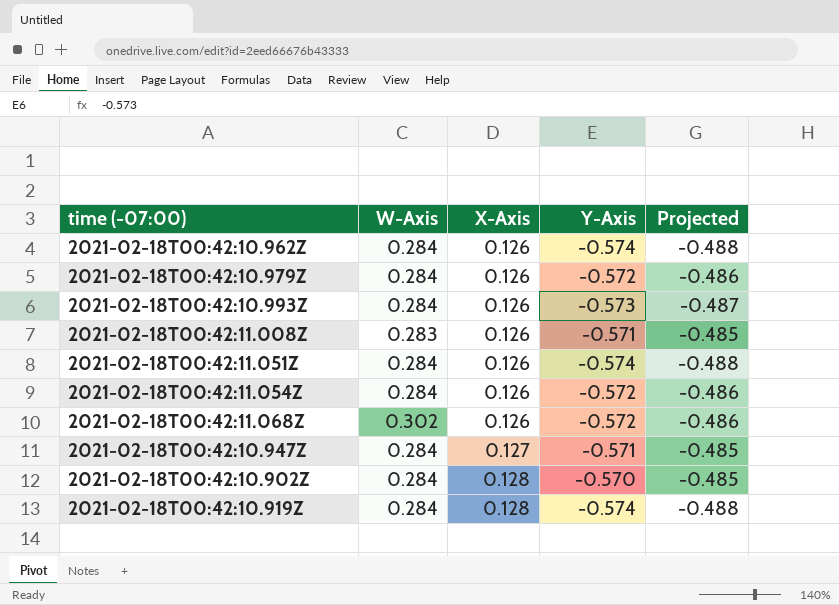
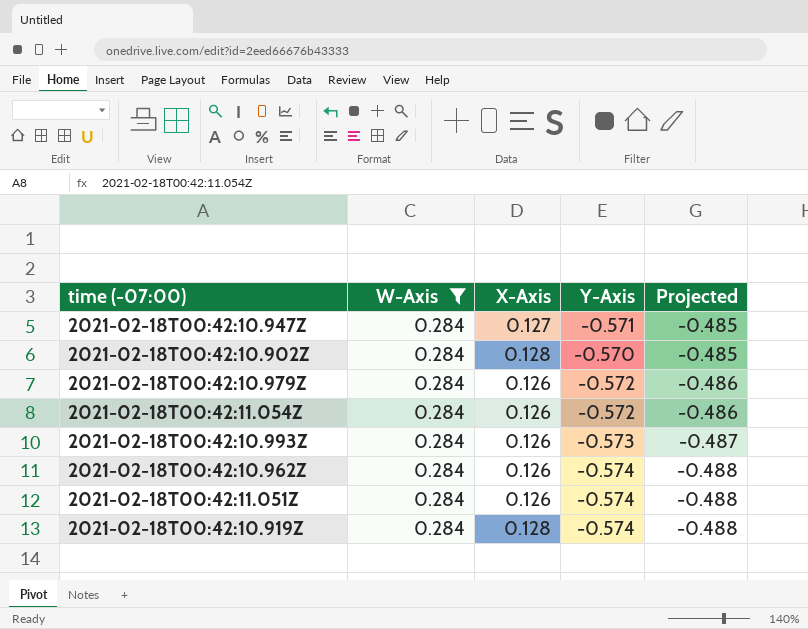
filter: none -> W-Axis = 0.284
row order: X-Axis ascending -> Projected descending

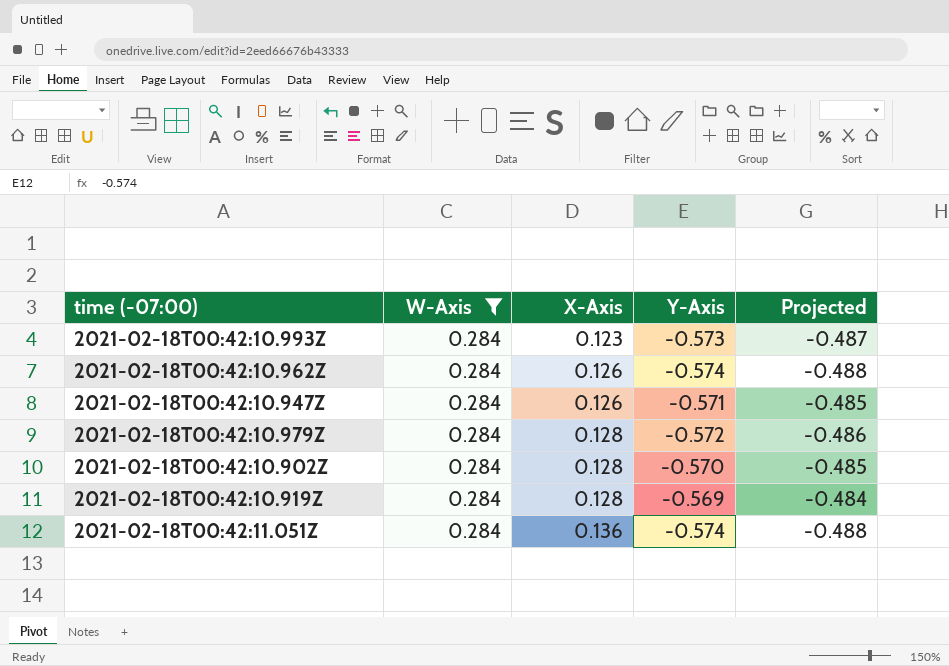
row order: Projected descending -> X-Axis ascending
row 2021-02-18T00:42:11.054Z: 0.284 | 0.126 | -0.572 | -0.486 -> none
2021-02-18T00:42:10.993Z | X-Axis: 0.126 -> 0.123
2021-02-18T00:42:10.947Z | X-Axis: 0.127 -> 0.126
2021-02-18T00:42:10.979Z | X-Axis: 0.126 -> 0.128
2021-02-18T00:42:10.919Z | Y-Axis: -0.574 -> -0.569
2021-02-18T00:42:10.919Z | Projected: -0.488 -> -0.484
2021-02-18T00:42:11.051Z | X-Axis: 0.126 -> 0.136

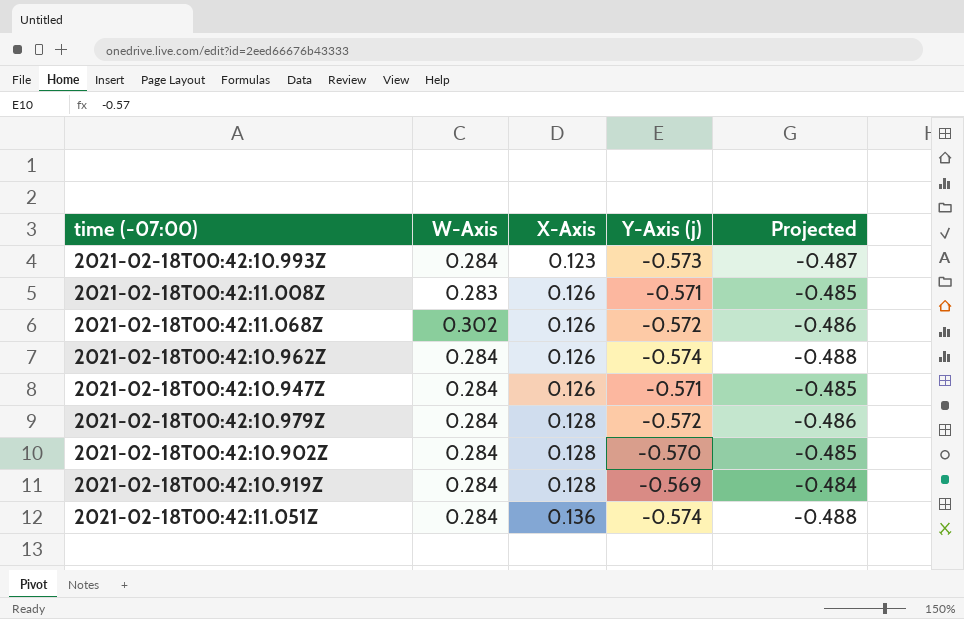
filter: W-Axis = 0.284 -> none
column name: Y-Axis -> Y-Axis (j)

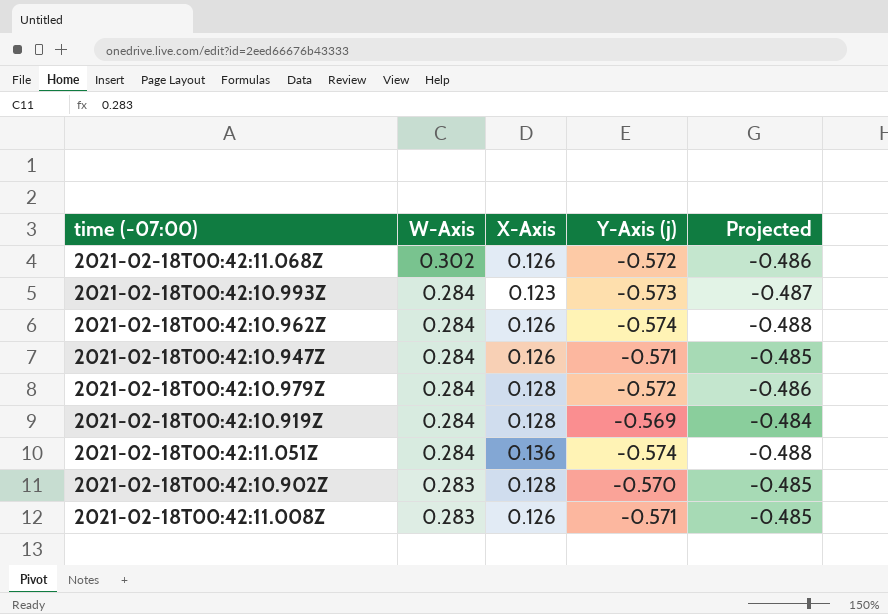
row order: X-Axis ascending -> W-Axis descending
2021-02-18T00:42:10.902Z | W-Axis: 0.284 -> 0.283

